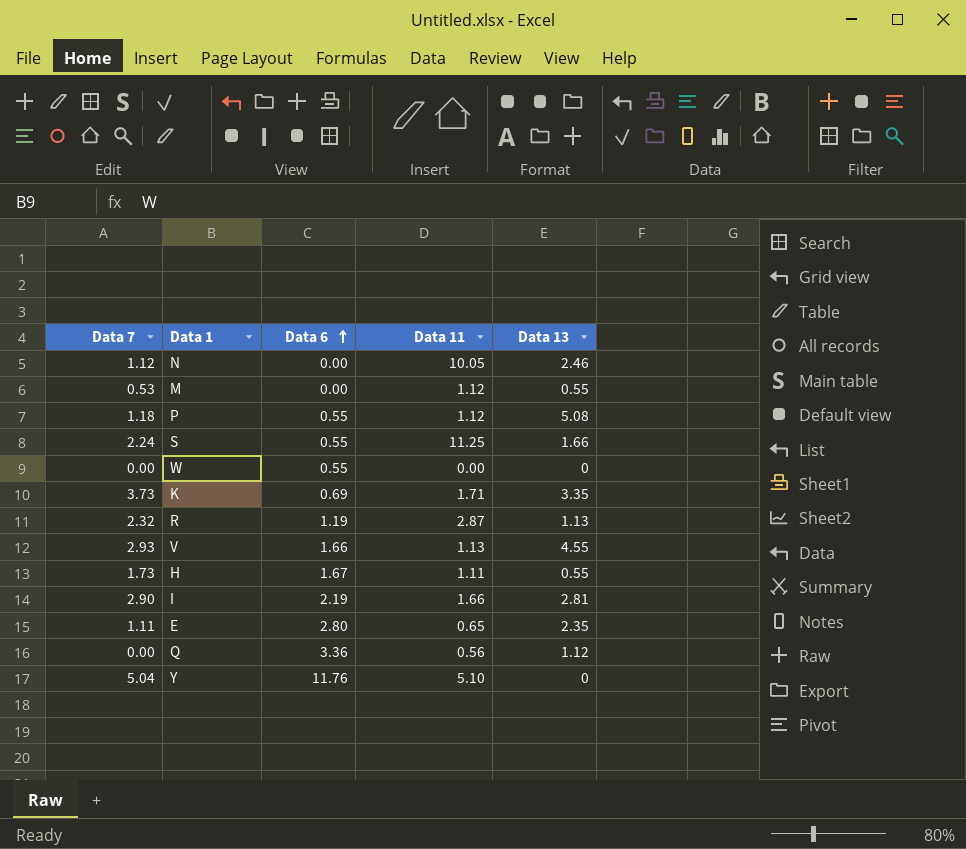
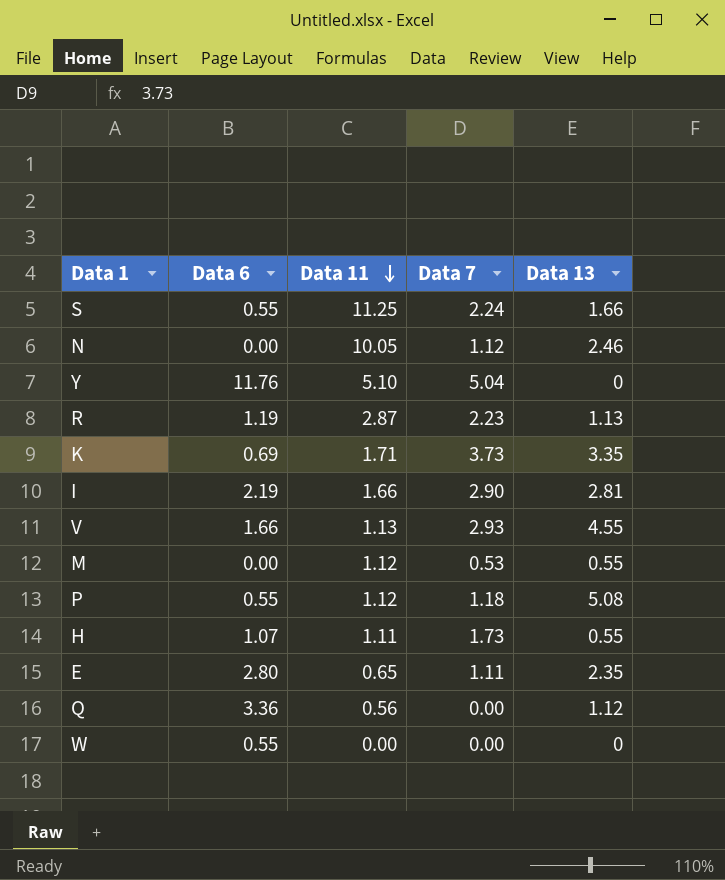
row order: Data 6 ascending -> Data 11 descending
column Data 7 | position: 1 -> 4
R | Data 7: 2.32 -> 2.23
H | Data 6: 1.67 -> 1.07

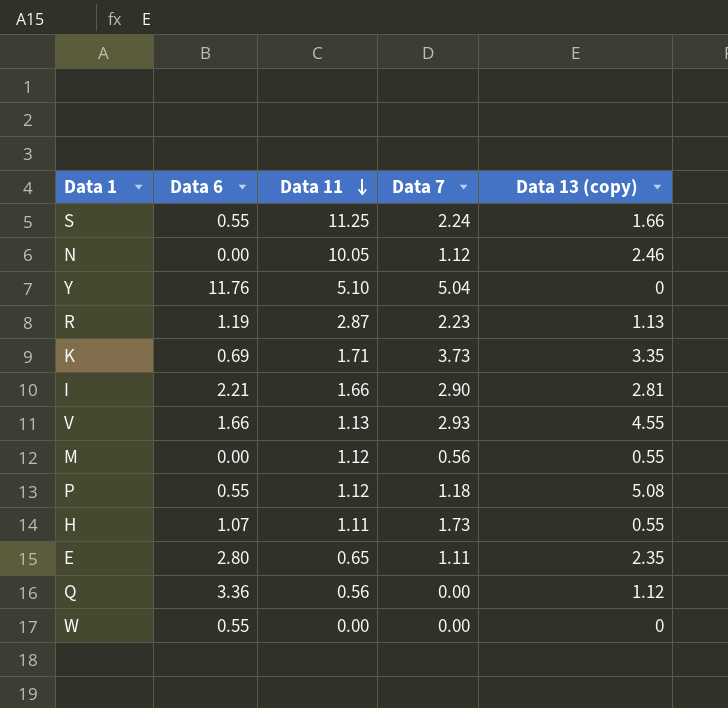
column name: Data 13 -> Data 13 (copy)
I | Data 6: 2.19 -> 2.21
M | Data 7: 0.53 -> 0.56

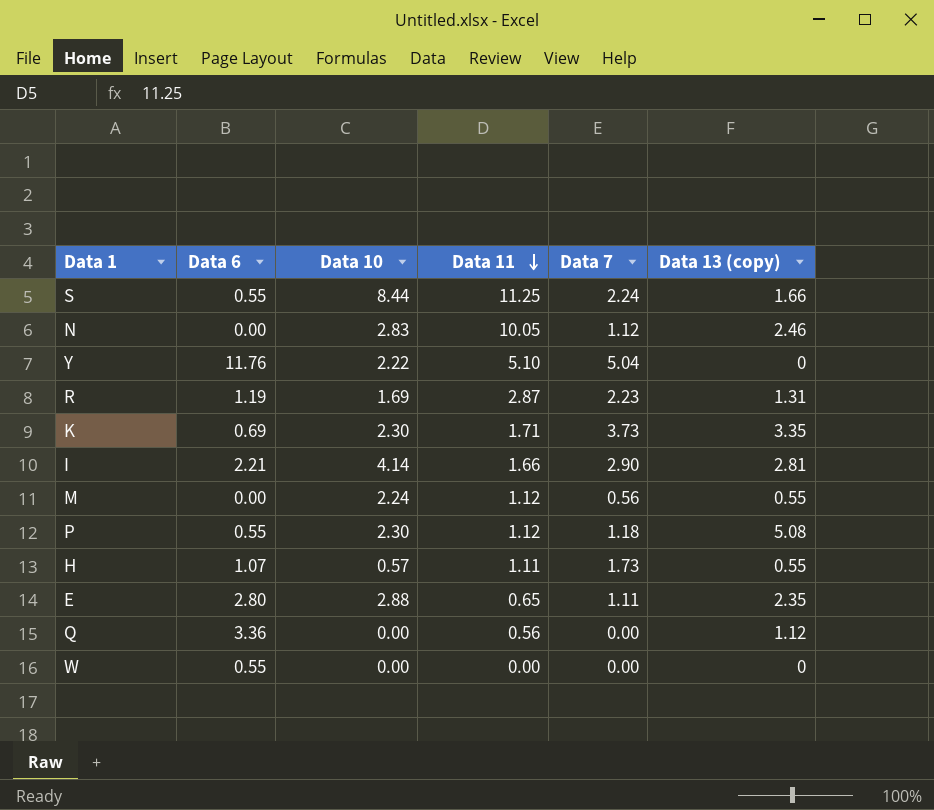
column Data 10 | position: none -> 3
row V: 1.66 | 1.13 | 2.93 | 4.55 -> none
R | Data 13 (copy): 1.13 -> 1.31

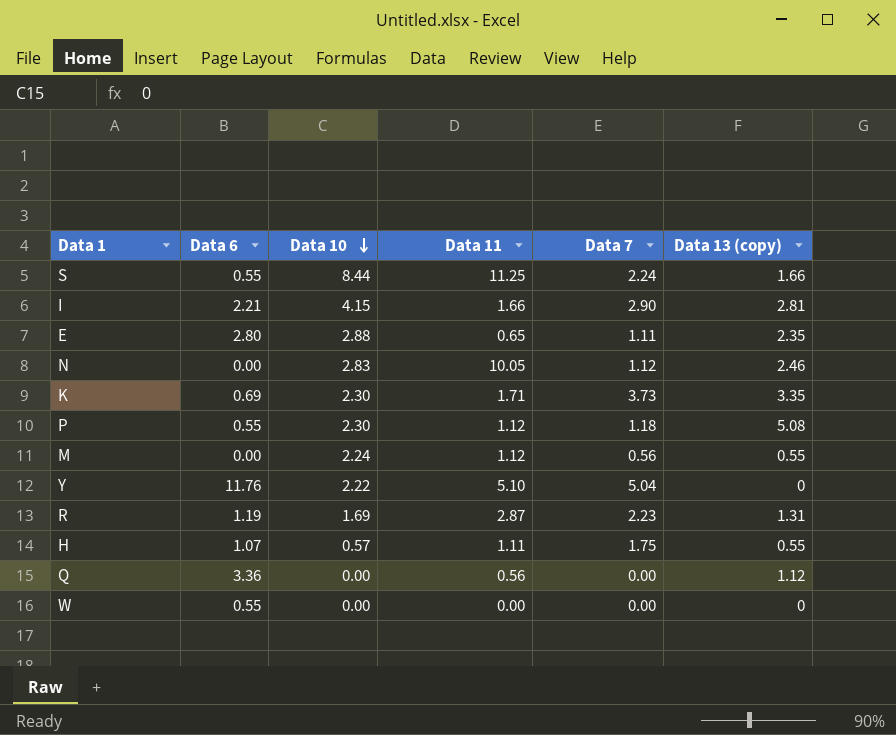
row order: Data 11 descending -> Data 10 descending
I | Data 10: 4.14 -> 4.15
H | Data 7: 1.73 -> 1.75

